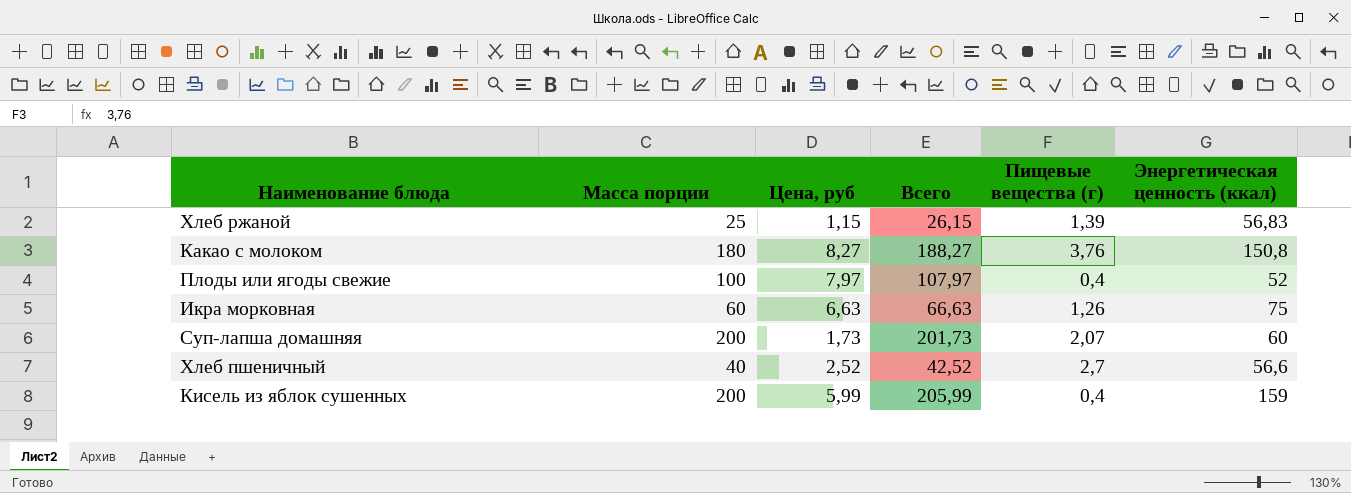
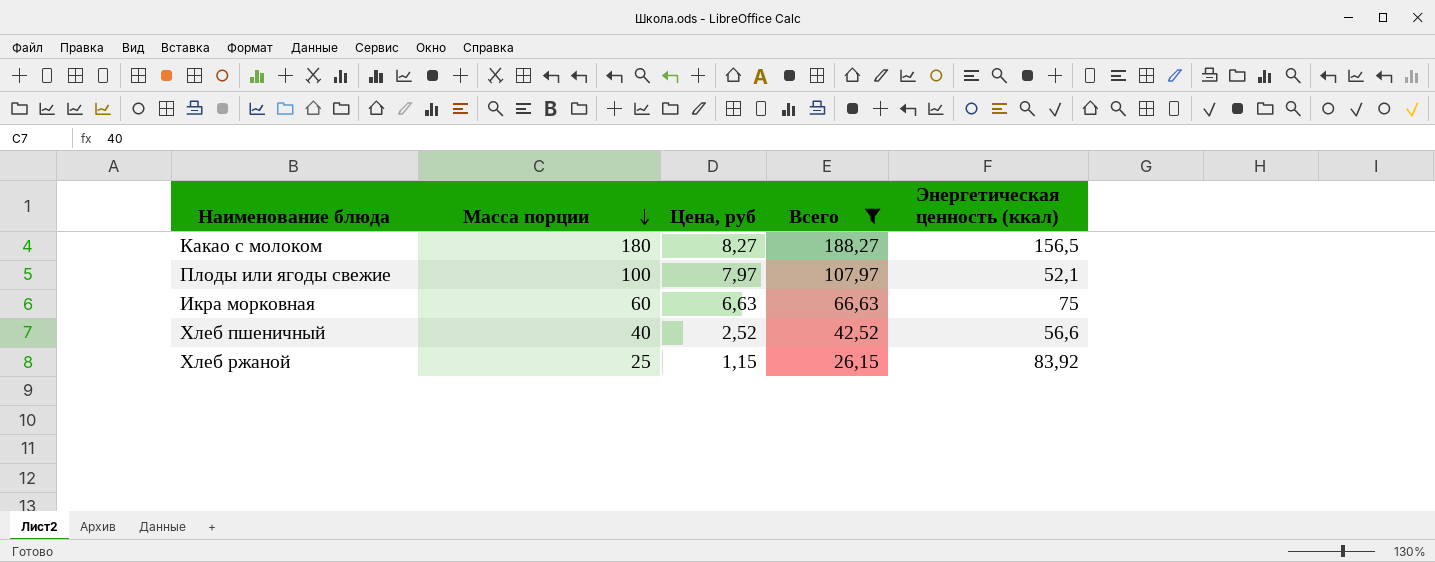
filter: none -> Всего <= 188,27
row order: none -> Масса порции descending
column Пищевые вещества (г) | position: 5 -> none
Какао с молоком | Энергетическая ценность (ккал): 150,8 -> 156,5
Плоды или ягоды свежие | Энергетическая ценность (ккал): 52 -> 52,1
Хлеб ржаной | Энергетическая ценность (ккал): 56,83 -> 83,92

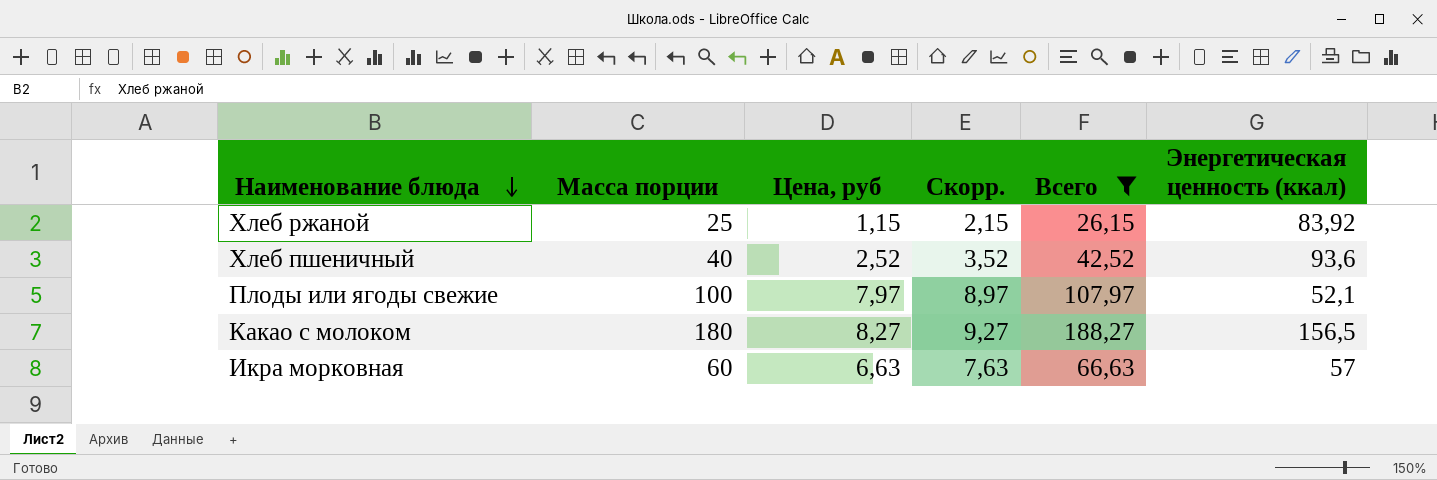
row order: Масса порции descending -> Наименование блюда descending
column Скорр. | formula: none -> [Цена, руб] + 1
Хлеб пшеничный | Энергетическая ценность (ккал): 56,6 -> 93,6
Икра морковная | Энергетическая ценность (ккал): 75 -> 57

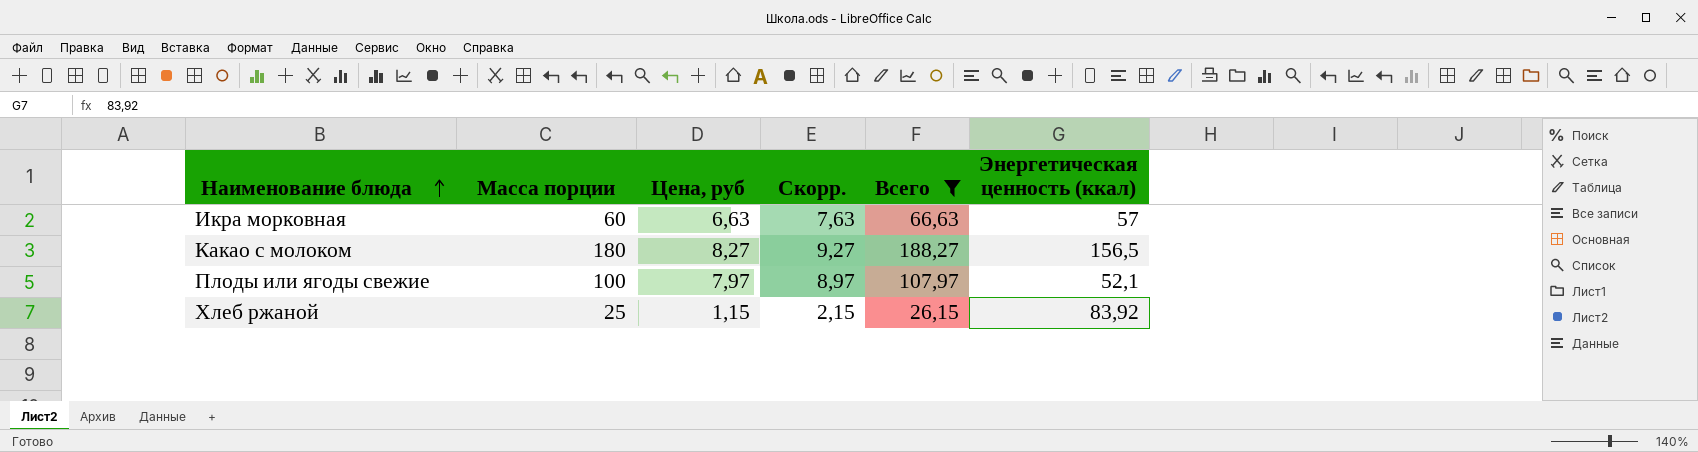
row order: Наименование блюда descending -> Наименование блюда ascending
row Хлеб пшеничный: 40 | 2,52 | 3,52 | 42,52 | 93,6 -> none

